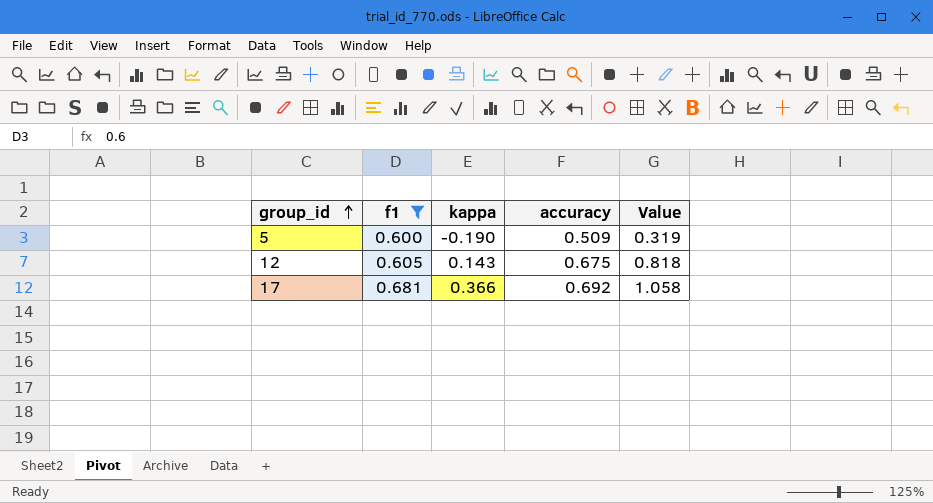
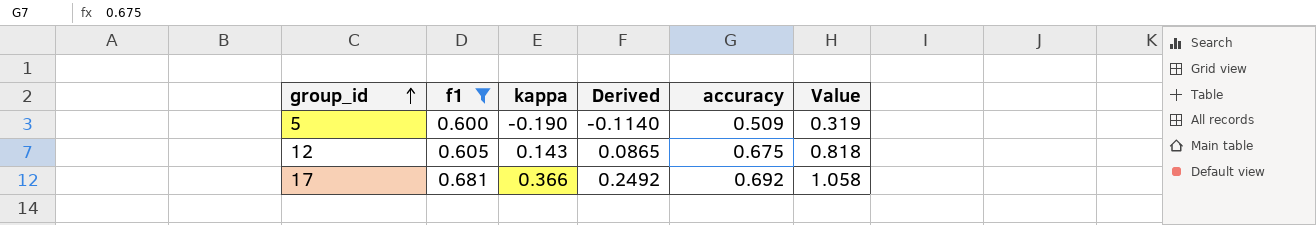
column Derived | formula: none -> [f1] * [kappa]

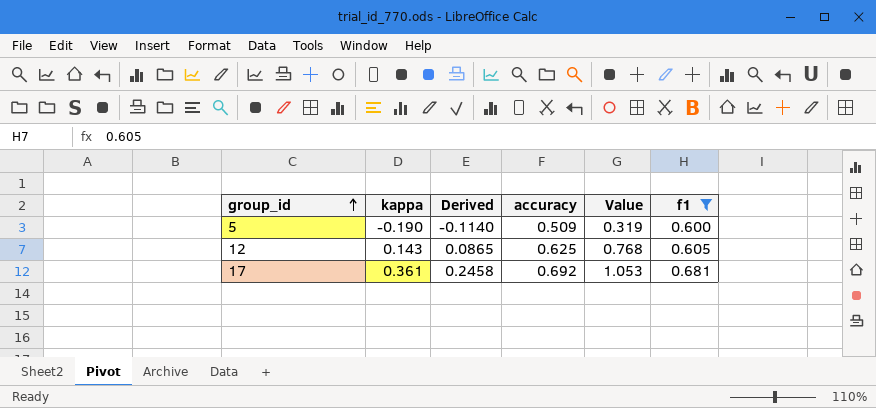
column f1 | position: 2 -> 6
12 | accuracy: 0.675 -> 0.625
12 | Value: 0.818 -> 0.768
17 | kappa: 0.366 -> 0.361
17 | Derived: 0.2492 -> 0.2458
17 | Value: 1.058 -> 1.053

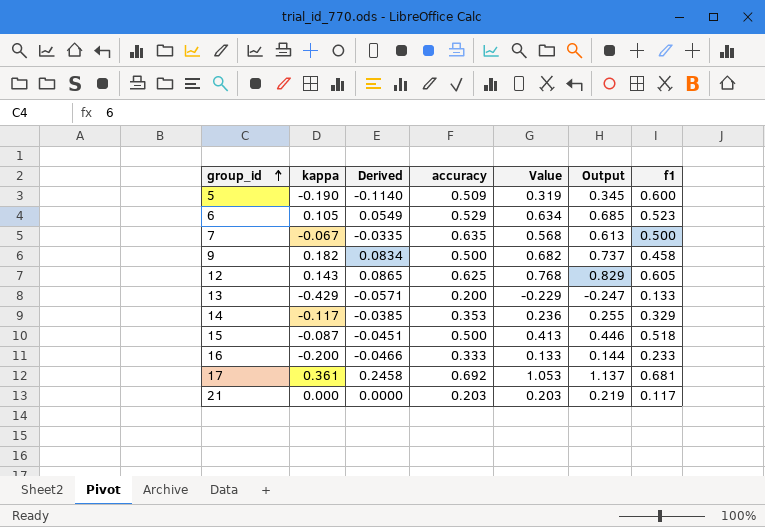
filter: f1 >= 0.600 -> none
column Output | formula: none -> [Value] * 1.08

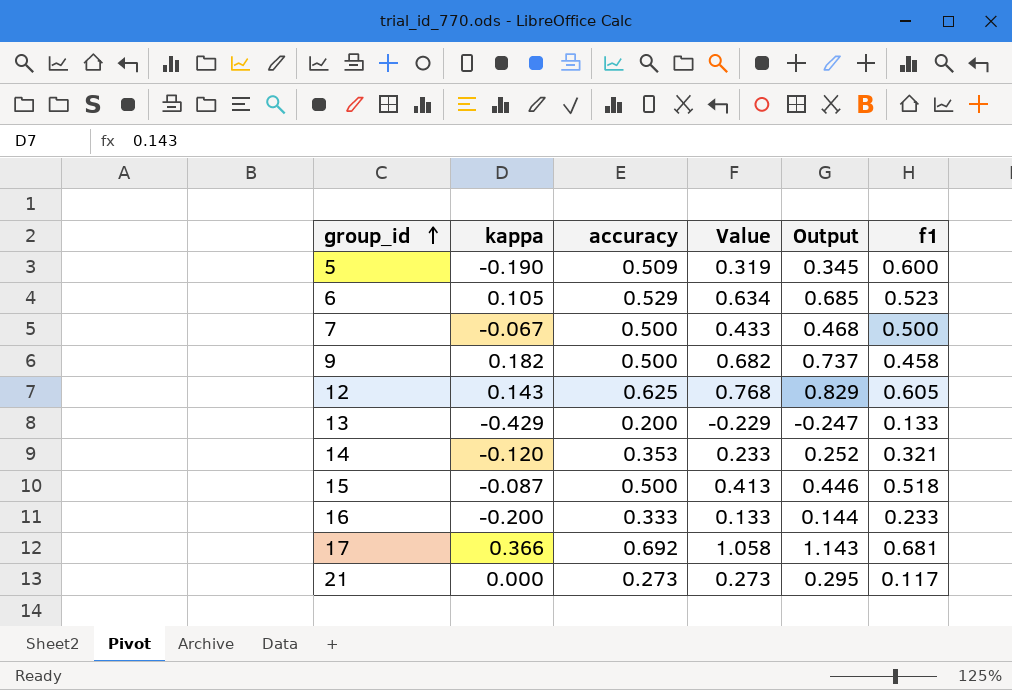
column Derived | formula: [kappa] * [f1] -> none
7 | accuracy: 0.635 -> 0.500
7 | Value: 0.568 -> 0.433
7 | Output: 0.613 -> 0.468
14 | kappa: -0.117 -> -0.120
14 | Value: 0.236 -> 0.233
14 | Output: 0.255 -> 0.252
14 | f1: 0.329 -> 0.321
17 | kappa: 0.361 -> 0.366
17 | Value: 1.053 -> 1.058
17 | Output: 1.137 -> 1.143
21 | accuracy: 0.203 -> 0.273
21 | Value: 0.203 -> 0.273
21 | Output: 0.219 -> 0.295

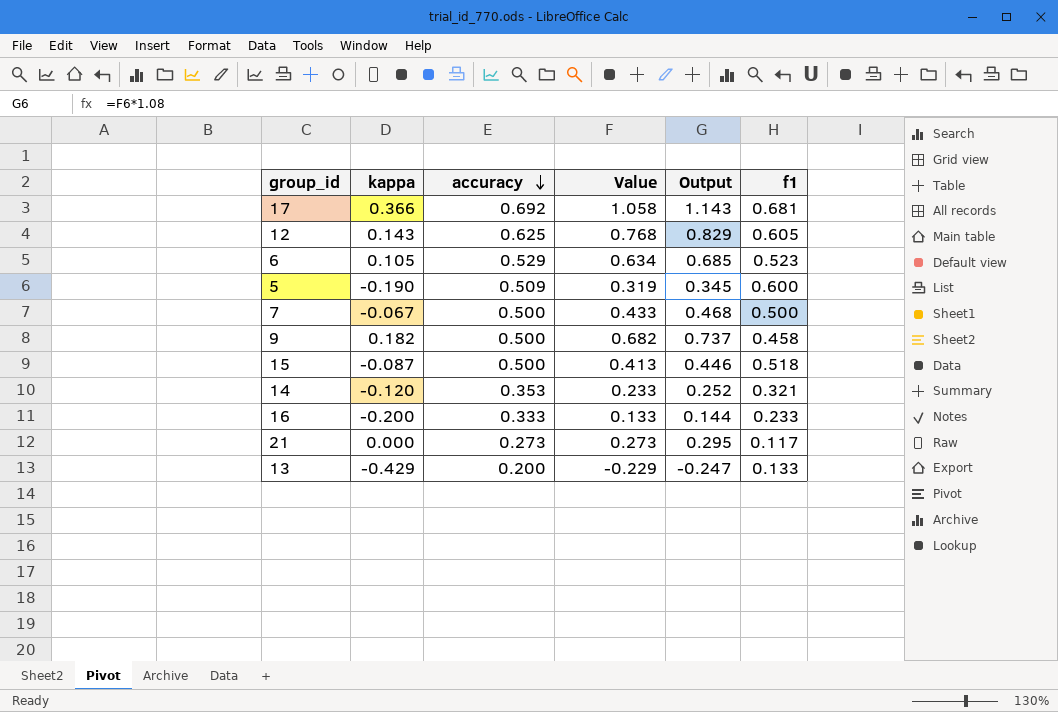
row order: group_id ascending -> accuracy descending

